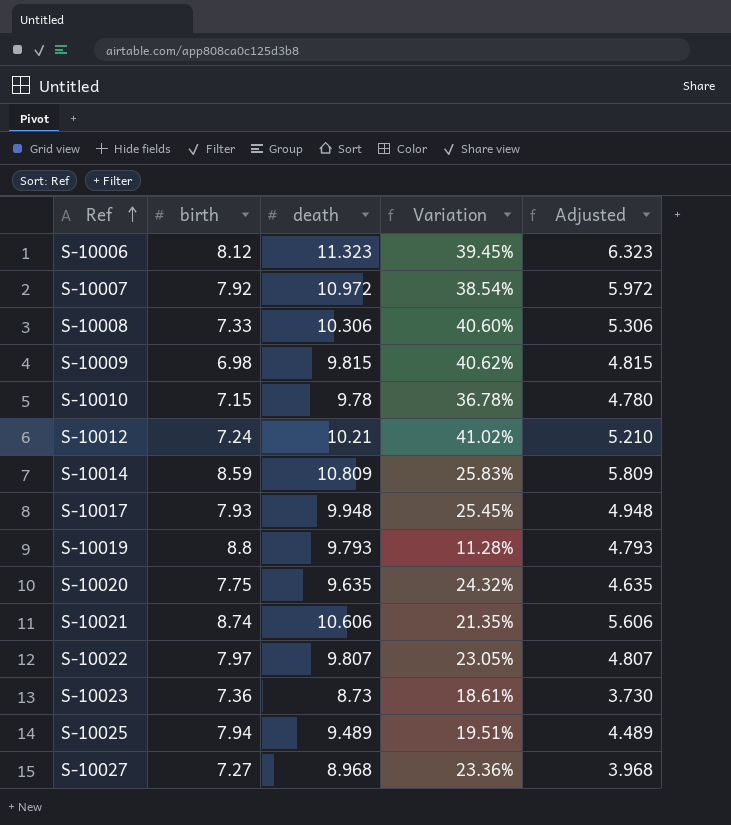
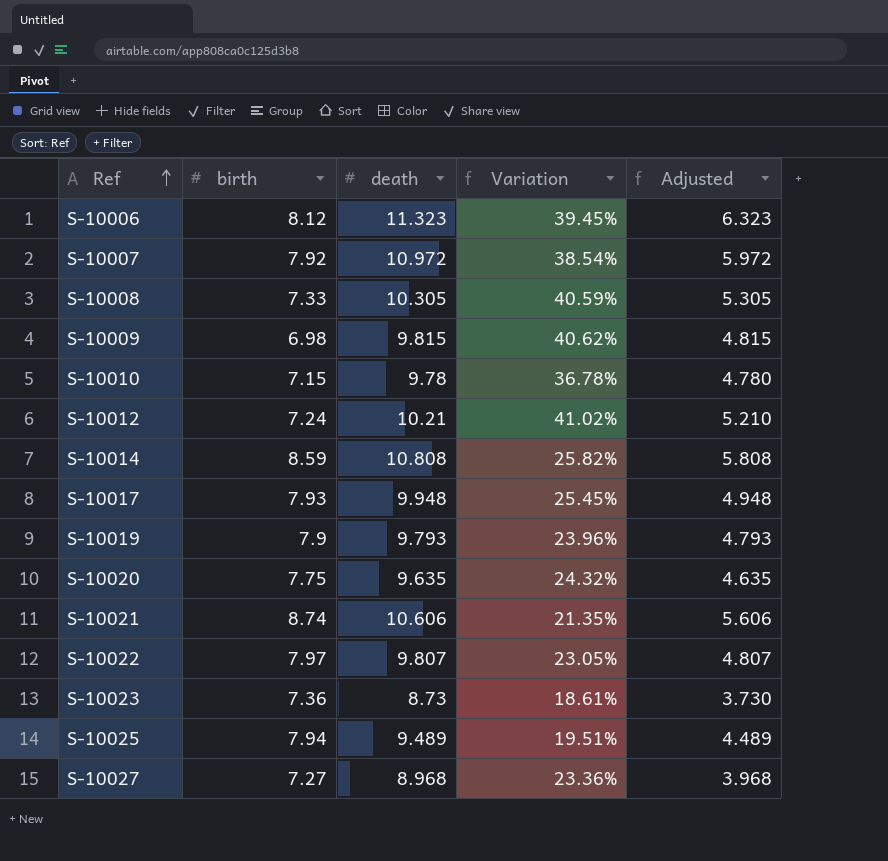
S-10008 | death: 10.306 -> 10.305
S-10008 | Variation: 40.60% -> 40.59%
S-10008 | Adjusted: 5.306 -> 5.305
S-10014 | death: 10.809 -> 10.808
S-10014 | Variation: 25.83% -> 25.82%
S-10014 | Adjusted: 5.809 -> 5.808
S-10019 | birth: 8.8 -> 7.9
S-10019 | Variation: 11.28% -> 23.96%

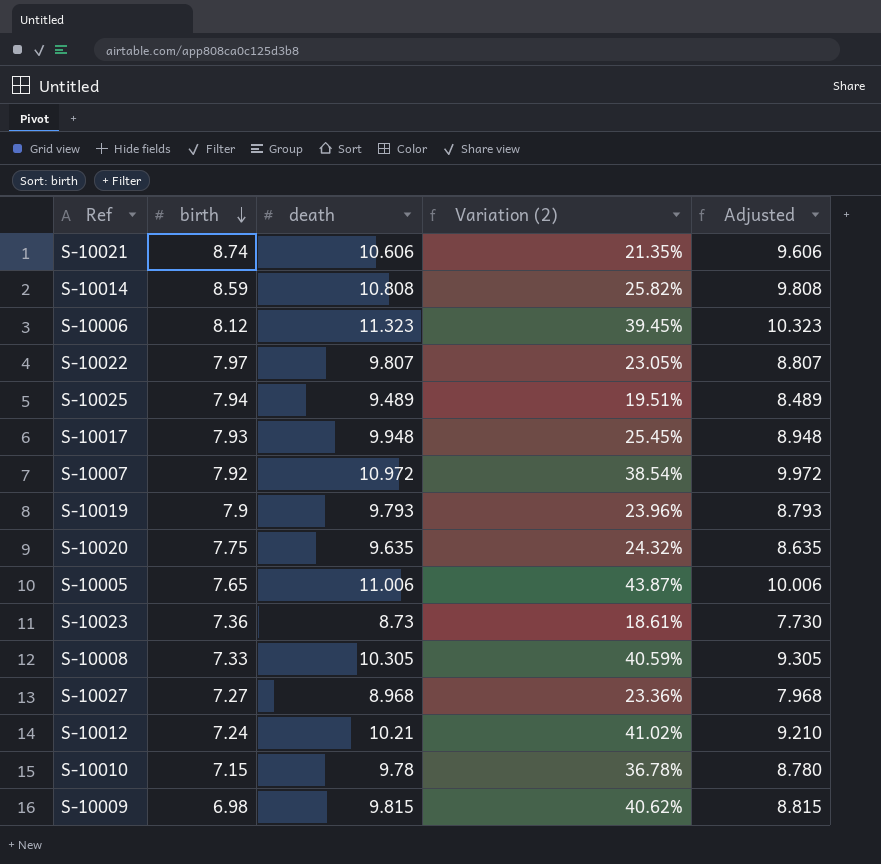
row order: Ref ascending -> birth descending
column name: Variation -> Variation (2)
column Adjusted | formula: [death] - 5 -> [death] - 1
row S-10005: none -> 7.65 | 11.006 | 43.87% | 10.006

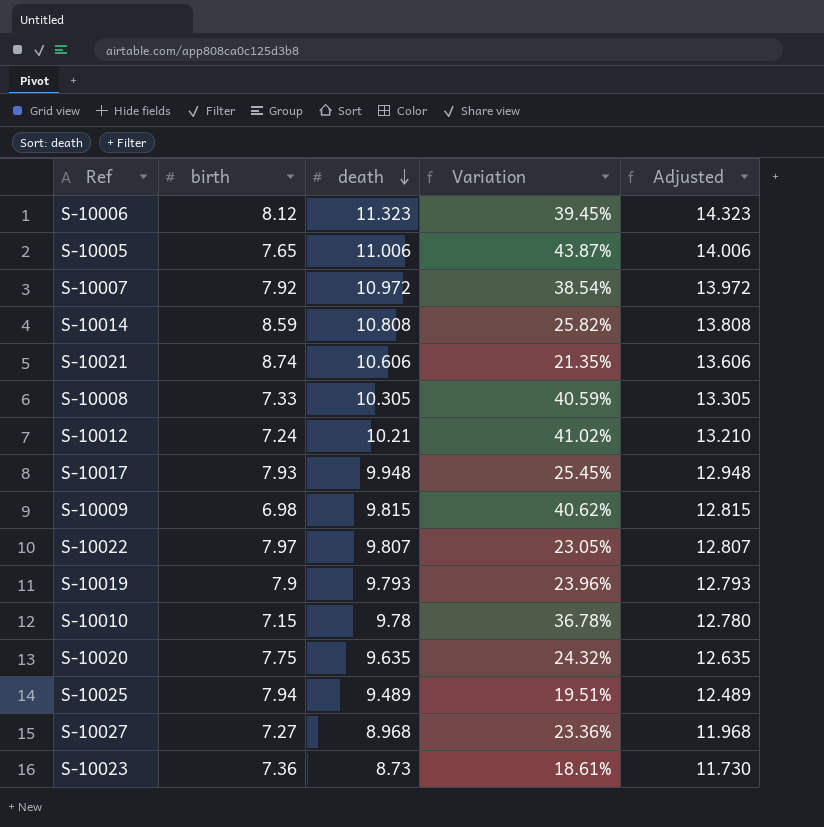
row order: birth descending -> death descending
column name: Variation (2) -> Variation
column Adjusted | formula: [death] - 1 -> [death] + 3

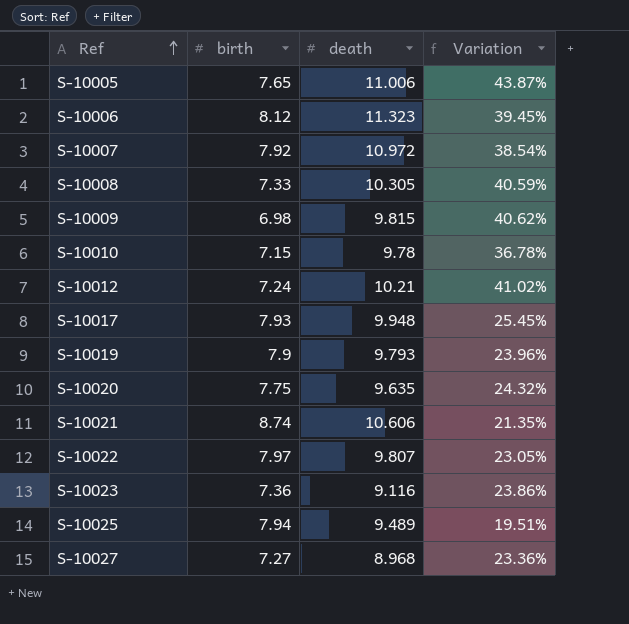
row order: death descending -> Ref ascending
column Adjusted | formula: [death] + 3 -> none
row S-10014: 8.59 | 10.808 | 25.82% | 13.808 -> none
S-10023 | death: 8.73 -> 9.116
S-10023 | Variation: 18.61% -> 23.86%

